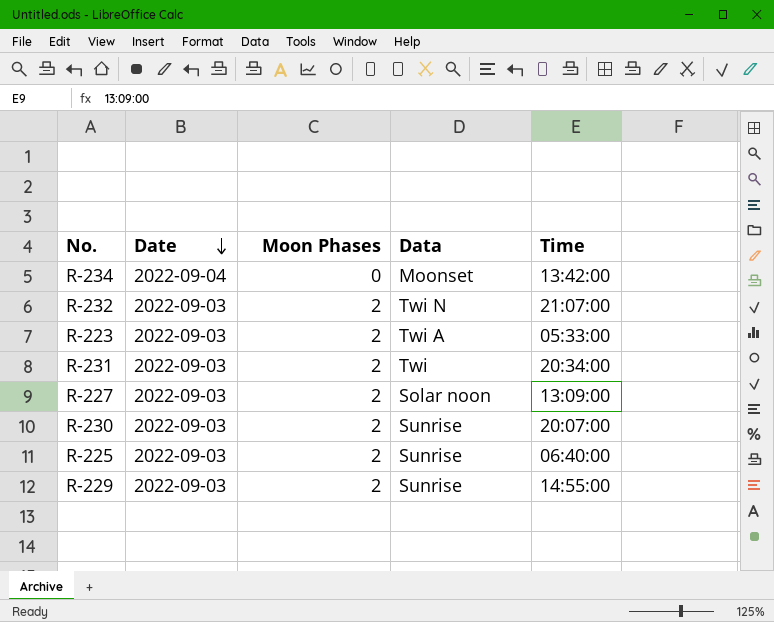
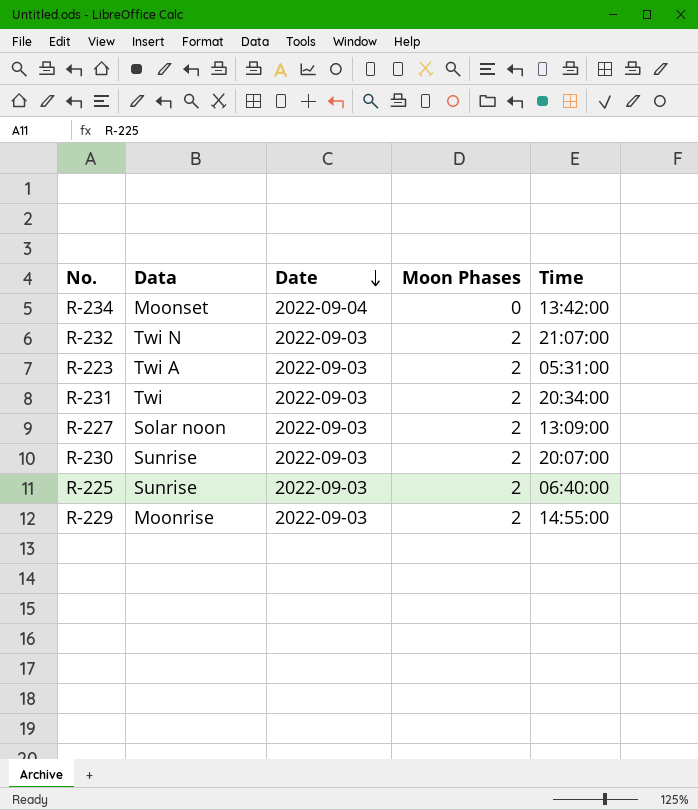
column Data | position: 4 -> 2
R-223 | Time: 05:33:00 -> 05:31:00
R-229 | Data: Sunrise -> Moonrise

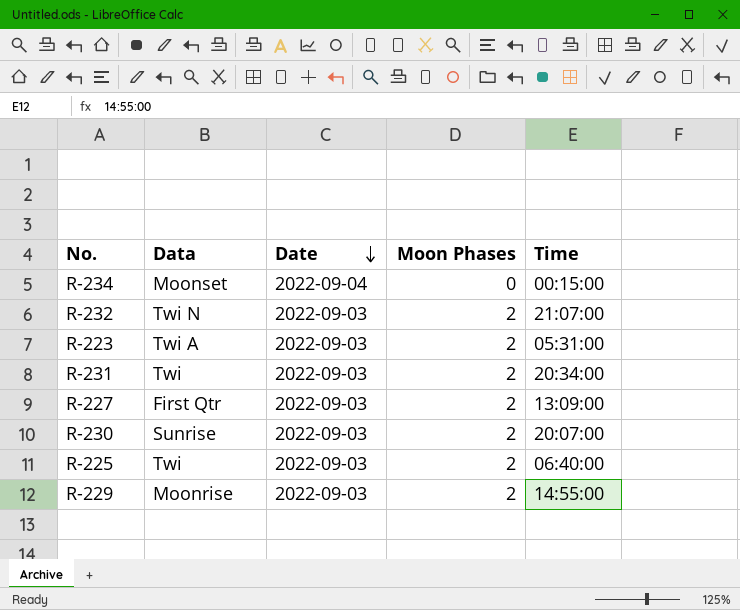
R-234 | Time: 13:42:00 -> 00:15:00
R-227 | Data: Solar noon -> First Qtr
R-225 | Data: Sunrise -> Twi

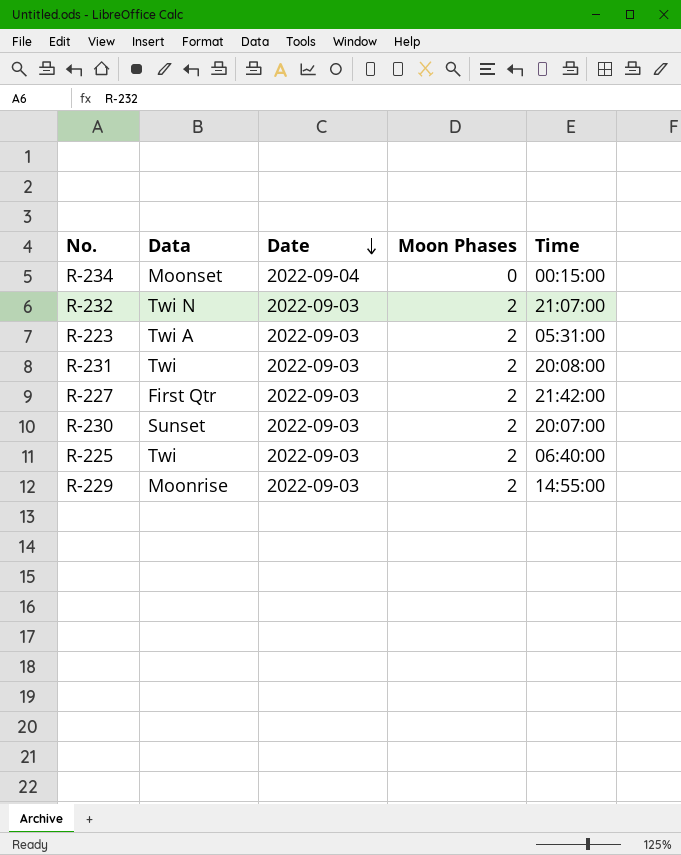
R-231 | Time: 20:34:00 -> 20:08:00
R-227 | Time: 13:09:00 -> 21:42:00
R-230 | Data: Sunrise -> Sunset

